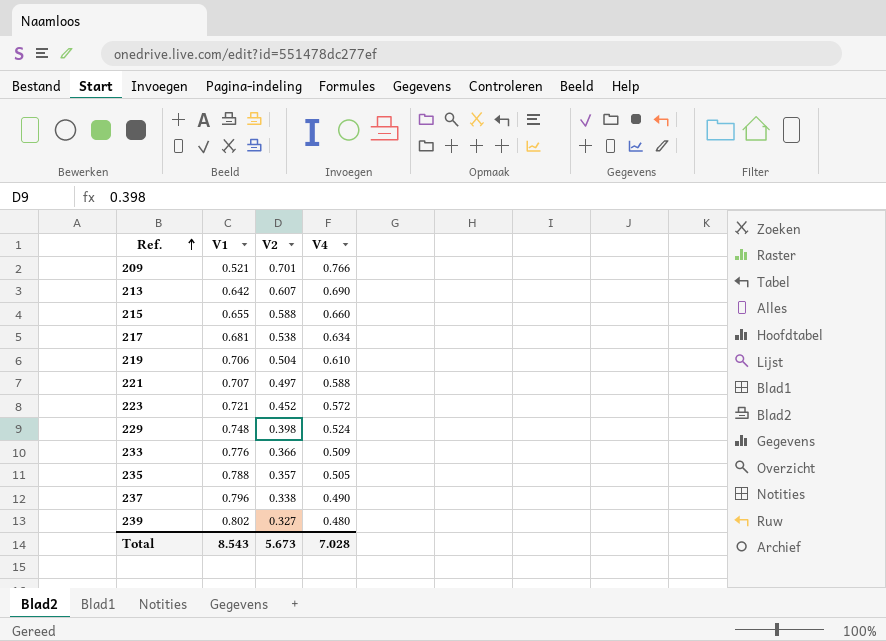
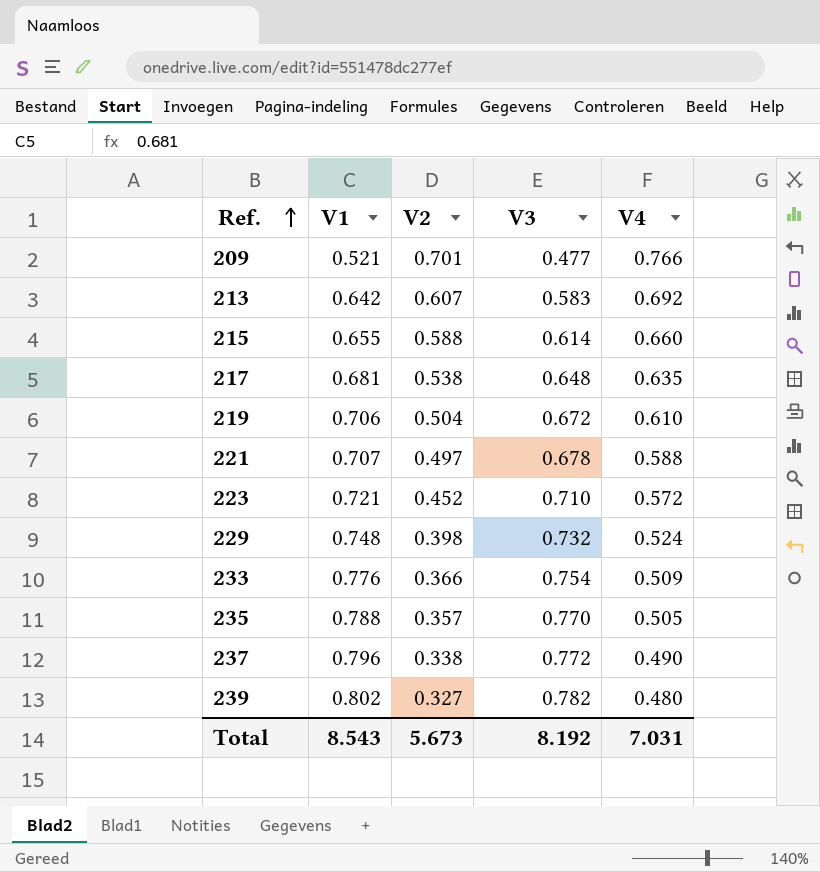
column V3 | position: none -> 4
213 | V4: 0.690 -> 0.692
217 | V4: 0.634 -> 0.635
Total | V4: 7.028 -> 7.031

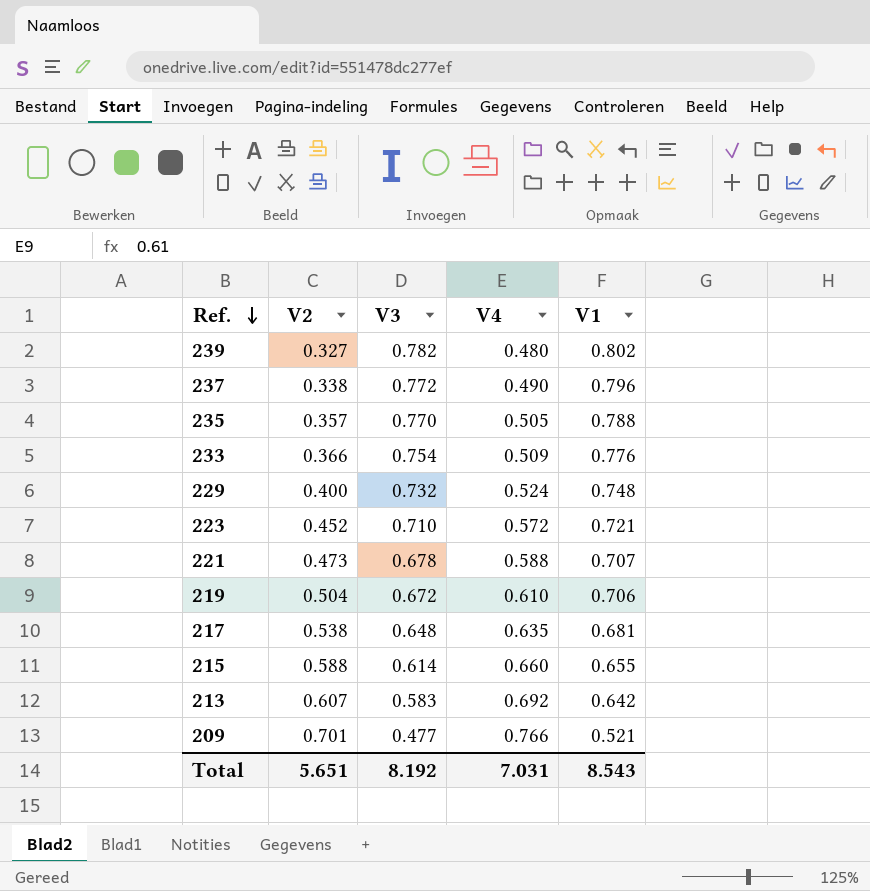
row order: Ref. ascending -> Ref. descending
column V1 | position: 2 -> 5
229 | V2: 0.398 -> 0.400
221 | V2: 0.497 -> 0.473
Total | V2: 5.673 -> 5.651

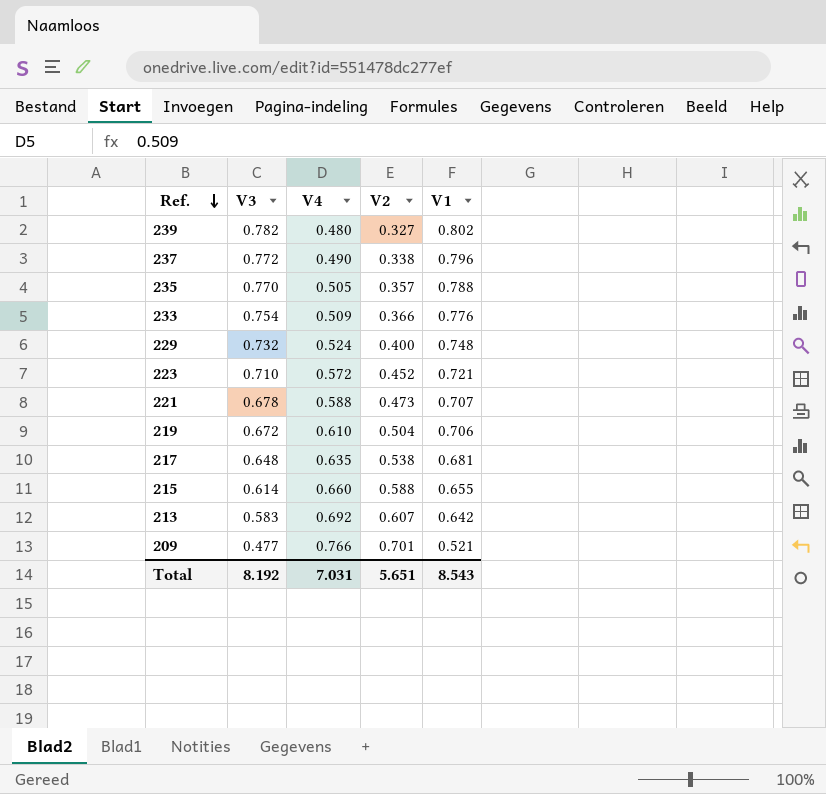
column V2 | position: 2 -> 4

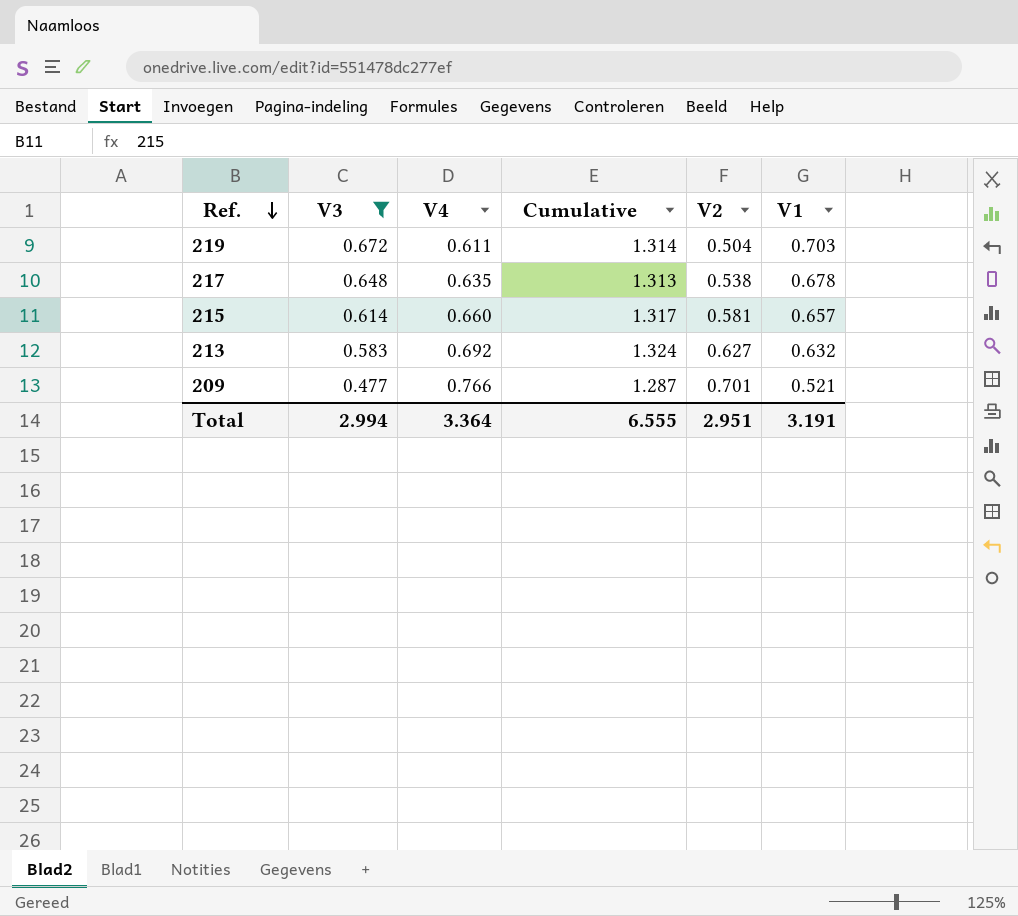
filter: none -> V3 <= 0.672
column Cumulative | formula: none -> [V4] + [V1]
219 | V4: 0.610 -> 0.611
219 | V1: 0.706 -> 0.703
217 | V1: 0.681 -> 0.678
215 | V2: 0.588 -> 0.581
215 | V1: 0.655 -> 0.657
213 | V2: 0.607 -> 0.627
213 | V1: 0.642 -> 0.632
Total | V3: 8.192 -> 2.994
Total | V4: 7.031 -> 3.364
Total | V2: 5.651 -> 2.951
Total | V1: 8.543 -> 3.191

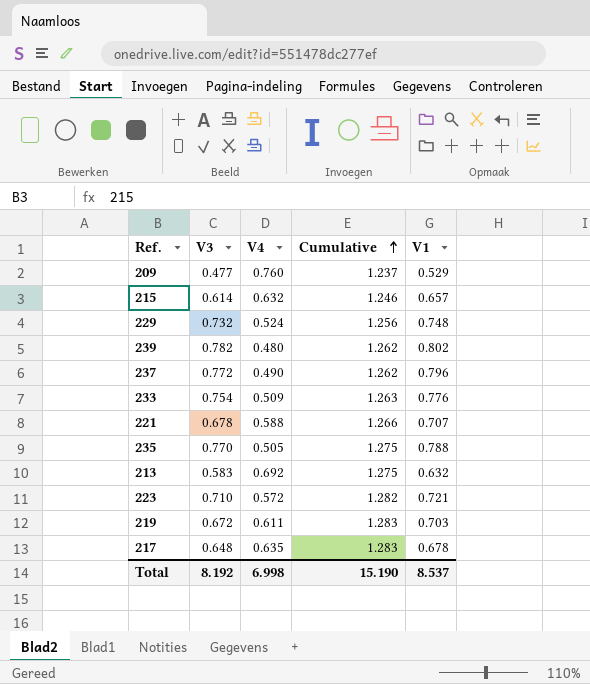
filter: V3 <= 0.672 -> none
row order: Ref. descending -> Cumulative ascending
column V2 | position: 5 -> none
column Cumulative | formula: [V4] + [V1] -> [V3] + [V4]
209 | V4: 0.766 -> 0.760
209 | V1: 0.521 -> 0.529
215 | V4: 0.660 -> 0.632
Total | V3: 2.994 -> 8.192
Total | V4: 3.364 -> 6.998
Total | Cumulative: 6.555 -> 15.190
Total | V1: 3.191 -> 8.537

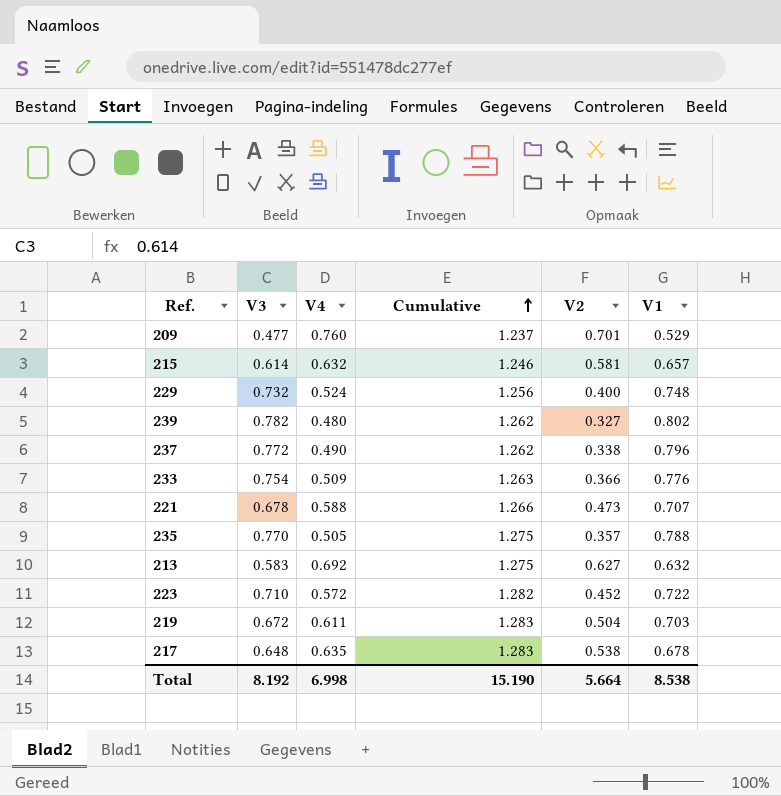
column V2 | position: none -> 5
223 | V1: 0.721 -> 0.722
Total | V1: 8.537 -> 8.538

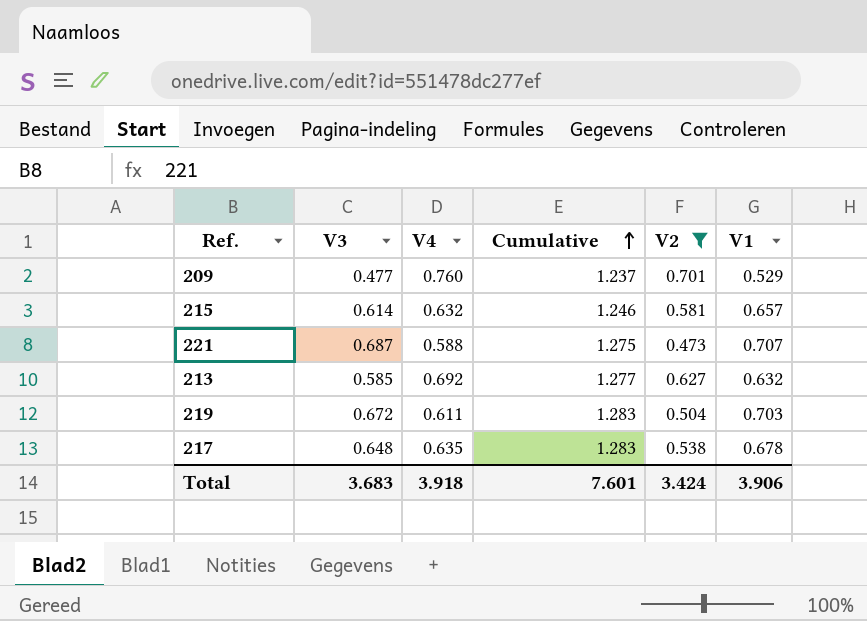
filter: none -> V2 >= 0.473
221 | V3: 0.678 -> 0.687
221 | Cumulative: 1.266 -> 1.275
213 | V3: 0.583 -> 0.585
213 | Cumulative: 1.275 -> 1.277
Total | V3: 8.192 -> 3.683
Total | V4: 6.998 -> 3.918
Total | Cumulative: 15.190 -> 7.601
Total | V2: 5.664 -> 3.424
Total | V1: 8.538 -> 3.906

